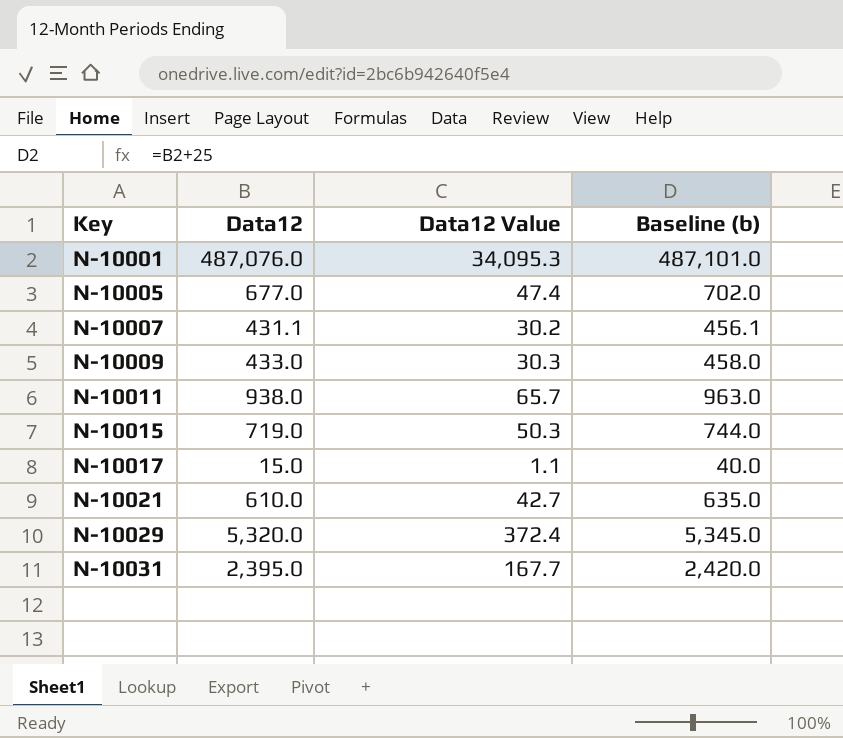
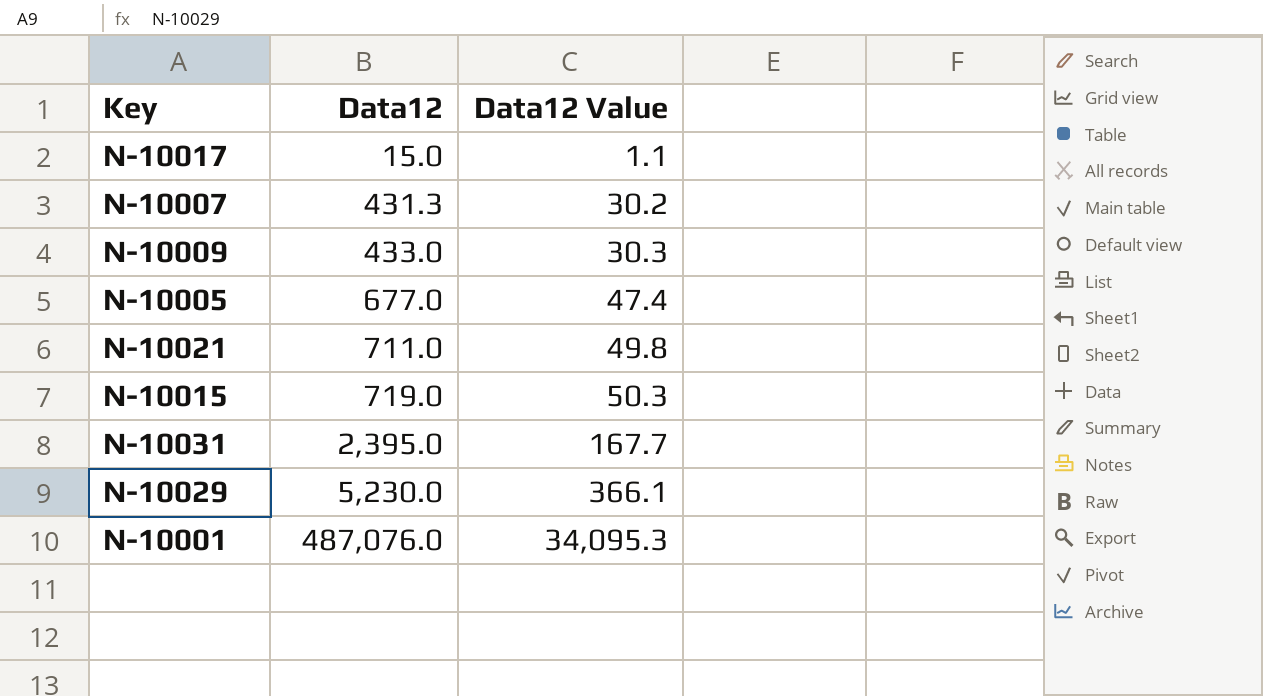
row order: Key ascending -> Data12 ascending
column Baseline (b) | formula: [Data12] + 25 -> none
row N-10011: 938.0 | 65.7 | 963.0 -> none
N-10007 | Data12: 431.1 -> 431.3
N-10021 | Data12: 610.0 -> 711.0
N-10021 | Data12 Value: 42.7 -> 49.8
N-10029 | Data12: 5,320.0 -> 5,230.0
N-10029 | Data12 Value: 372.4 -> 366.1

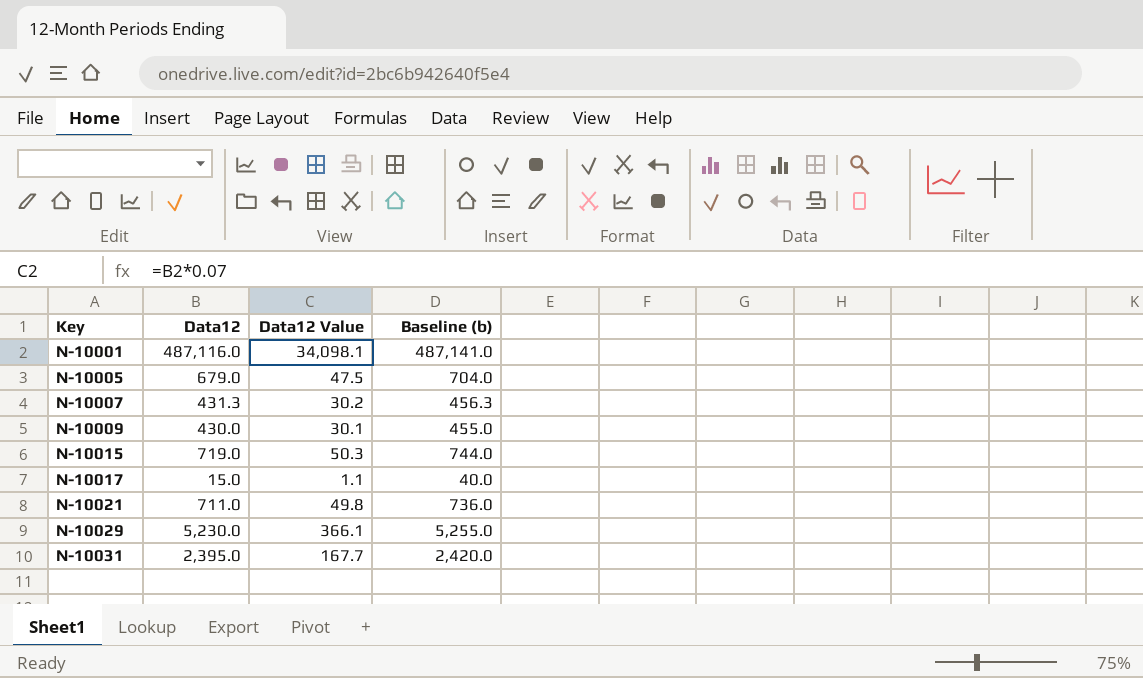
row order: Data12 ascending -> Key ascending
column Baseline (b) | formula: none -> [Data12] + 25
N-10001 | Data12: 487,076.0 -> 487,116.0
N-10001 | Data12 Value: 34,095.3 -> 34,098.1
N-10005 | Data12: 677.0 -> 679.0
N-10005 | Data12 Value: 47.4 -> 47.5
N-10009 | Data12: 433.0 -> 430.0
N-10009 | Data12 Value: 30.3 -> 30.1

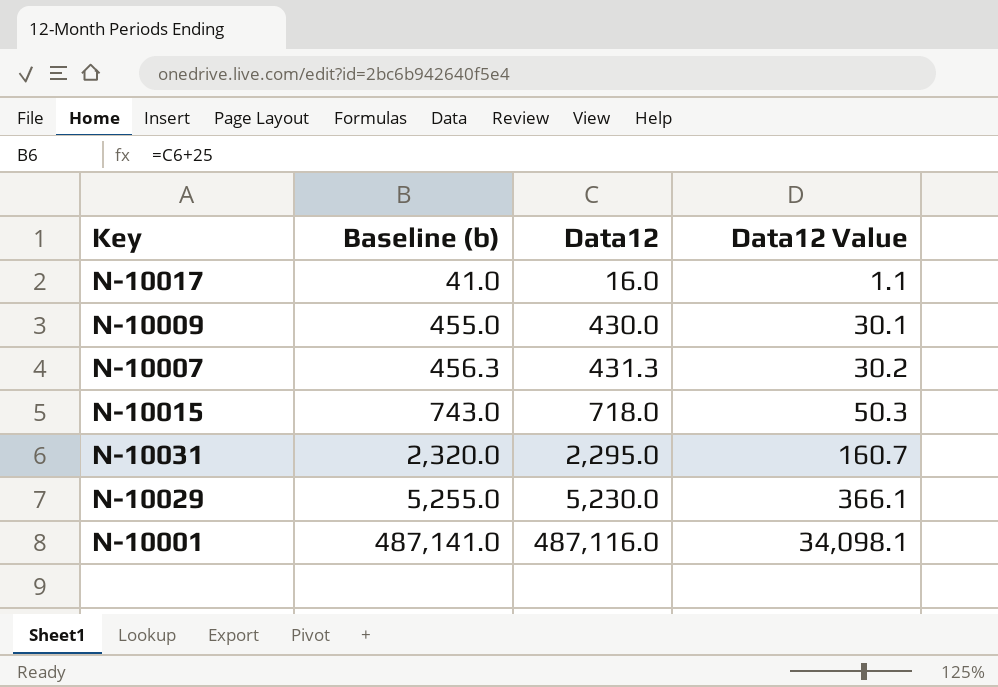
row order: Key ascending -> Baseline (b) ascending
column Baseline (b) | position: 4 -> 2
row N-10005: 679.0 | 47.5 | 704.0 -> none
row N-10021: 711.0 | 49.8 | 736.0 -> none
N-10017 | Baseline (b): 40.0 -> 41.0
N-10017 | Data12: 15.0 -> 16.0
N-10015 | Baseline (b): 744.0 -> 743.0
N-10015 | Data12: 719.0 -> 718.0
N-10031 | Baseline (b): 2,420.0 -> 2,320.0
N-10031 | Data12: 2,395.0 -> 2,295.0
N-10031 | Data12 Value: 167.7 -> 160.7

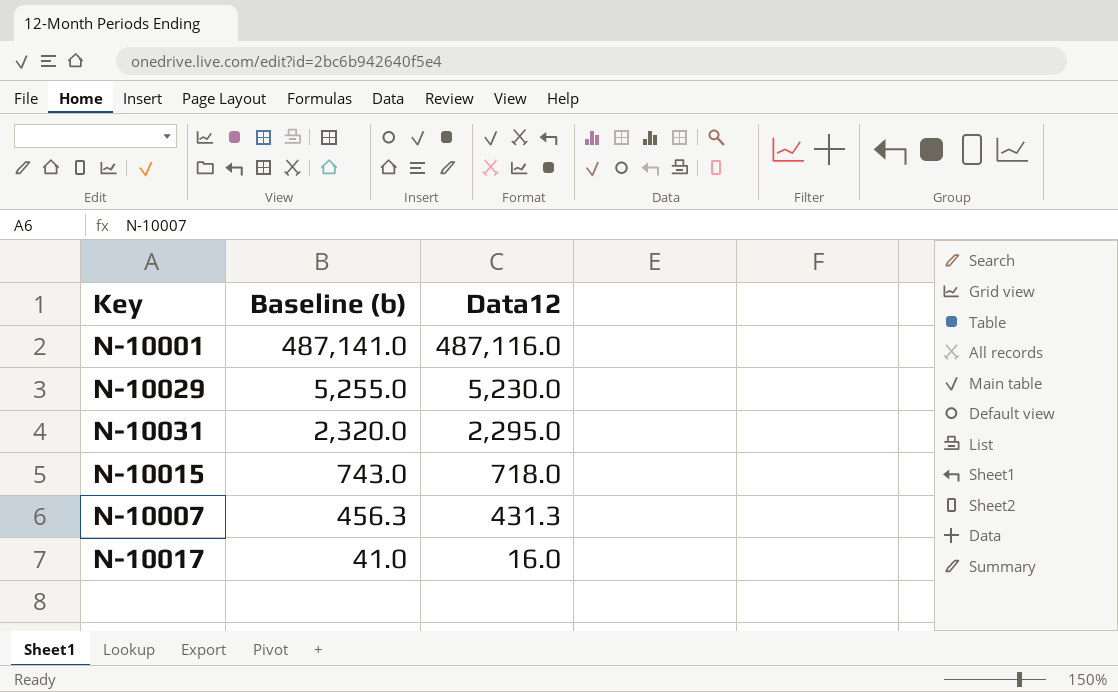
row order: Baseline (b) ascending -> Baseline (b) descending
column Data12 Value | formula: [Data12] * 0.07 -> none
row N-10009: 455.0 | 430.0 | 30.1 -> none

